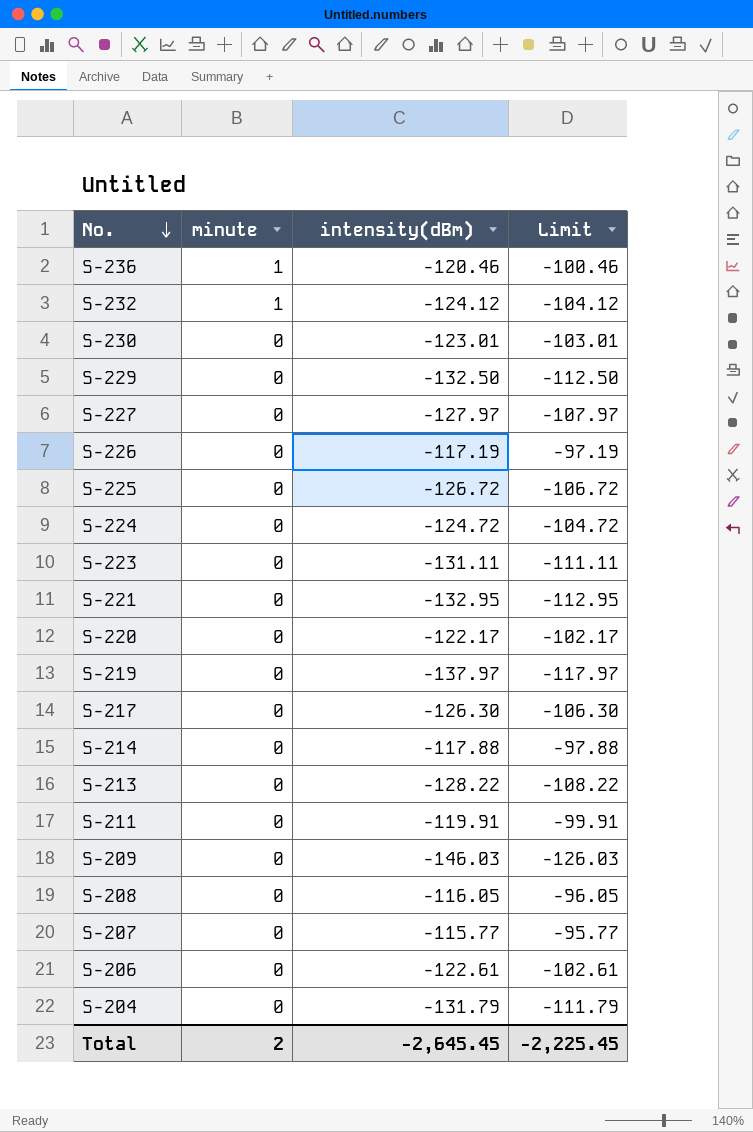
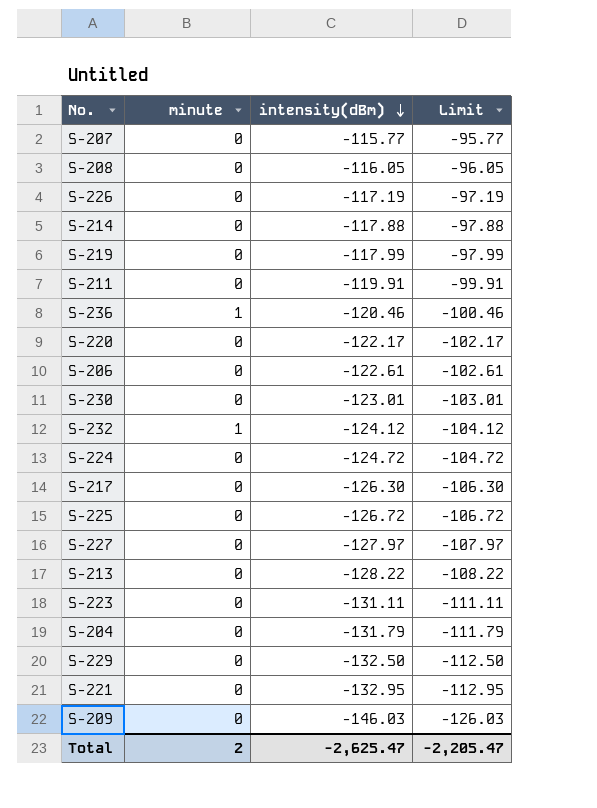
row order: No. descending -> intensity(dBm) descending
S-219 | intensity(dBm): -137.97 -> -117.99
S-219 | Limit: -117.97 -> -97.99
Total | intensity(dBm): -2,645.45 -> -2,625.47
Total | Limit: -2,225.45 -> -2,205.47

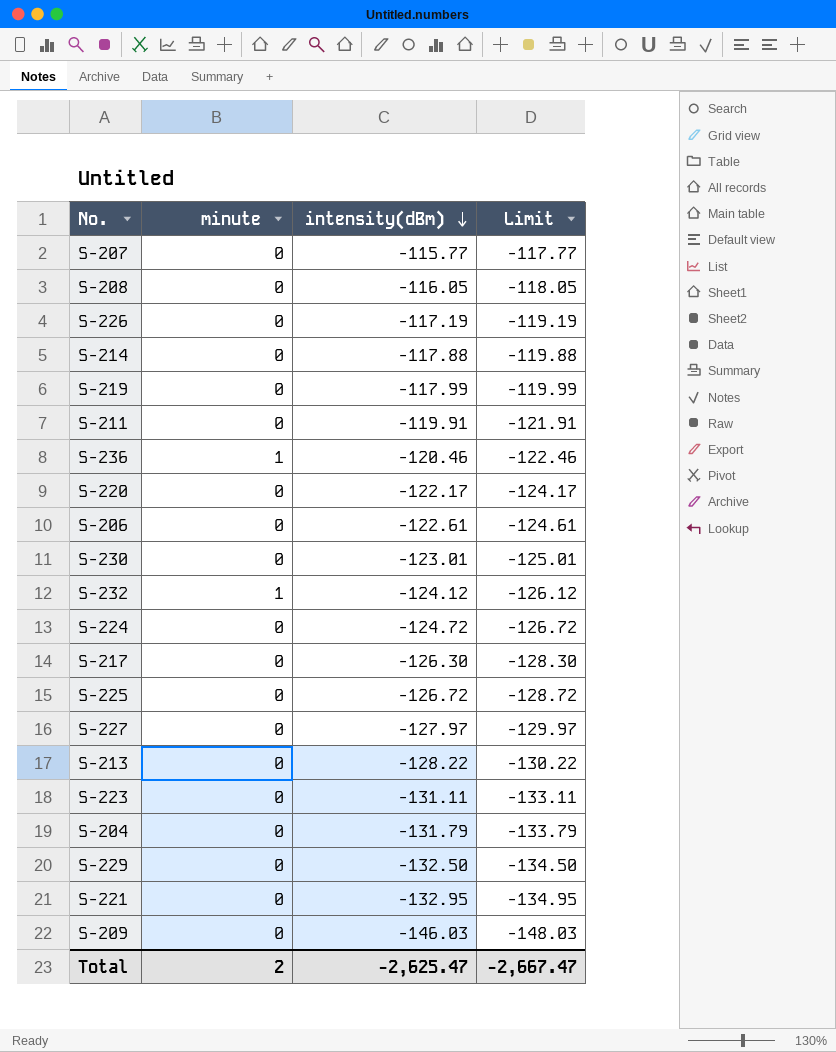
column Limit | formula: [intensity(dBm)] + 20 -> [intensity(dBm)] - 2
Total | Limit: -2,205.47 -> -2,667.47

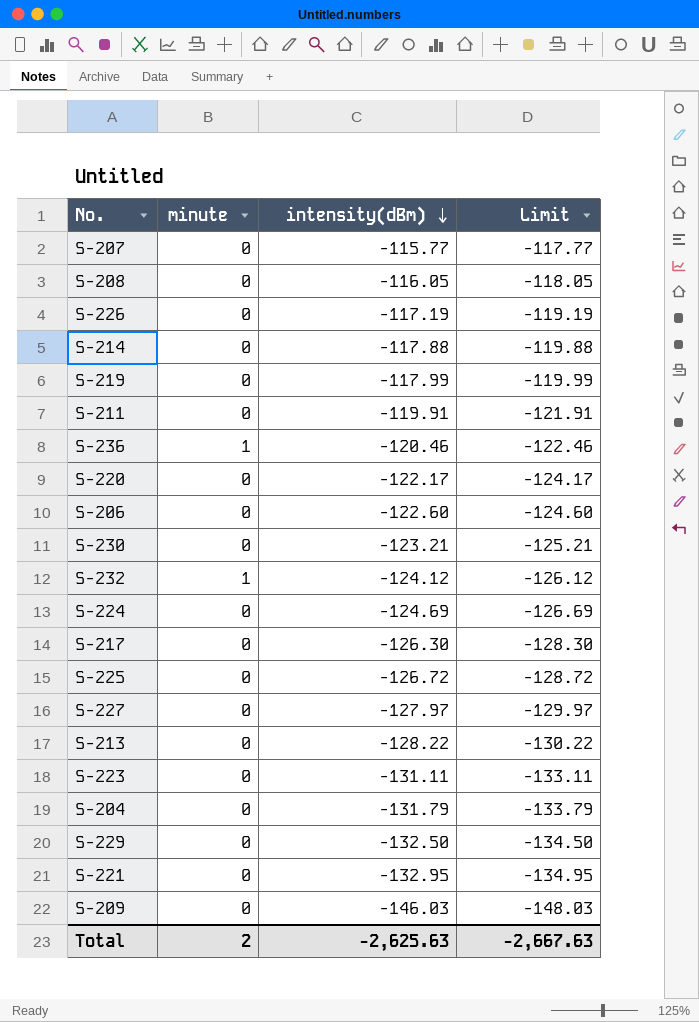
S-206 | intensity(dBm): -122.61 -> -122.60
S-206 | Limit: -124.61 -> -124.60
S-230 | intensity(dBm): -123.01 -> -123.21
S-230 | Limit: -125.01 -> -125.21
S-224 | intensity(dBm): -124.72 -> -124.69
S-224 | Limit: -126.72 -> -126.69
Total | intensity(dBm): -2,625.47 -> -2,625.63
Total | Limit: -2,667.47 -> -2,667.63

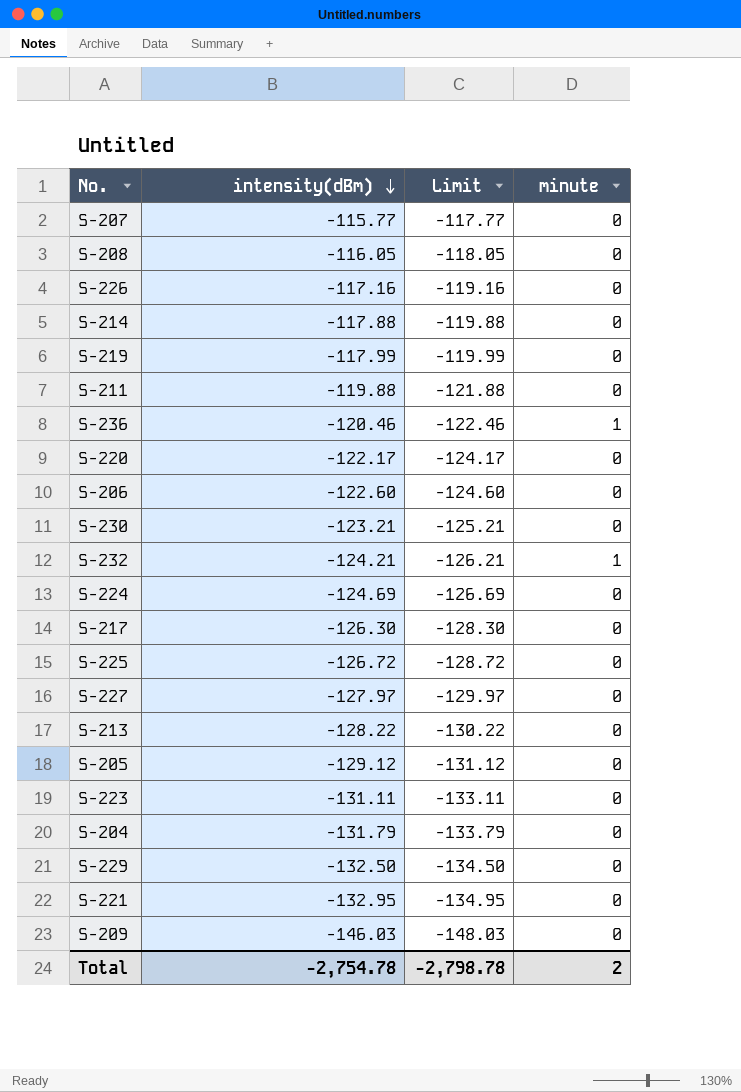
column minute | position: 2 -> 4
S-226 | intensity(dBm): -117.19 -> -117.16
S-226 | Limit: -119.19 -> -119.16
S-211 | intensity(dBm): -119.91 -> -119.88
S-211 | Limit: -121.91 -> -121.88
S-232 | intensity(dBm): -124.12 -> -124.21
S-232 | Limit: -126.12 -> -126.21
row S-205: none -> -129.12 | -131.12 | 0
Total | intensity(dBm): -2,625.63 -> -2,754.78
Total | Limit: -2,667.63 -> -2,798.78

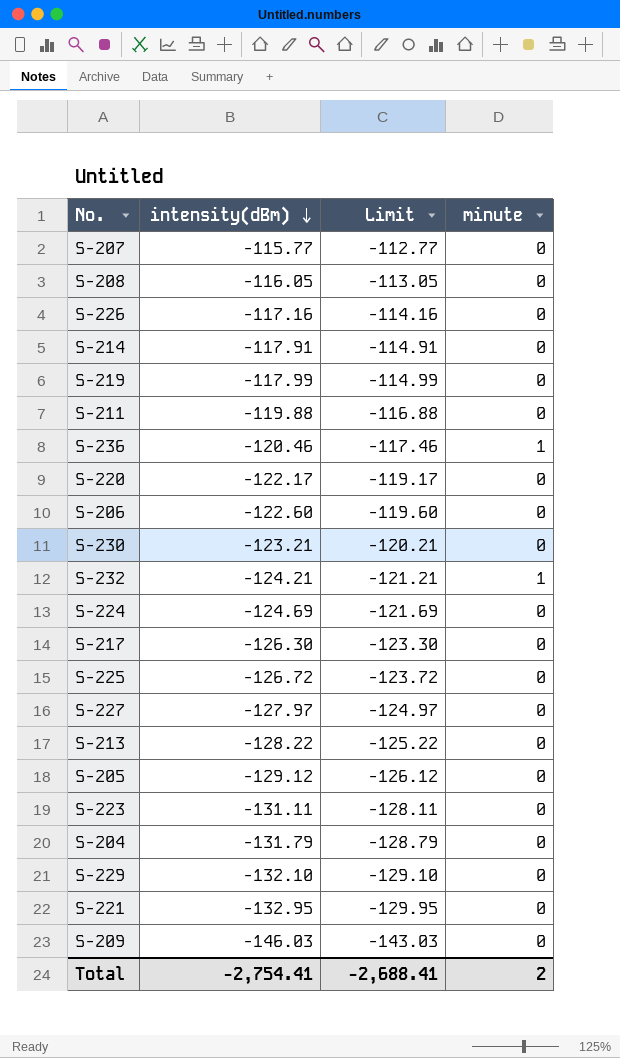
column Limit | formula: [intensity(dBm)] - 2 -> [intensity(dBm)] + 3
S-214 | intensity(dBm): -117.88 -> -117.91
S-229 | intensity(dBm): -132.50 -> -132.10
Total | intensity(dBm): -2,754.78 -> -2,754.41
Total | Limit: -2,798.78 -> -2,688.41

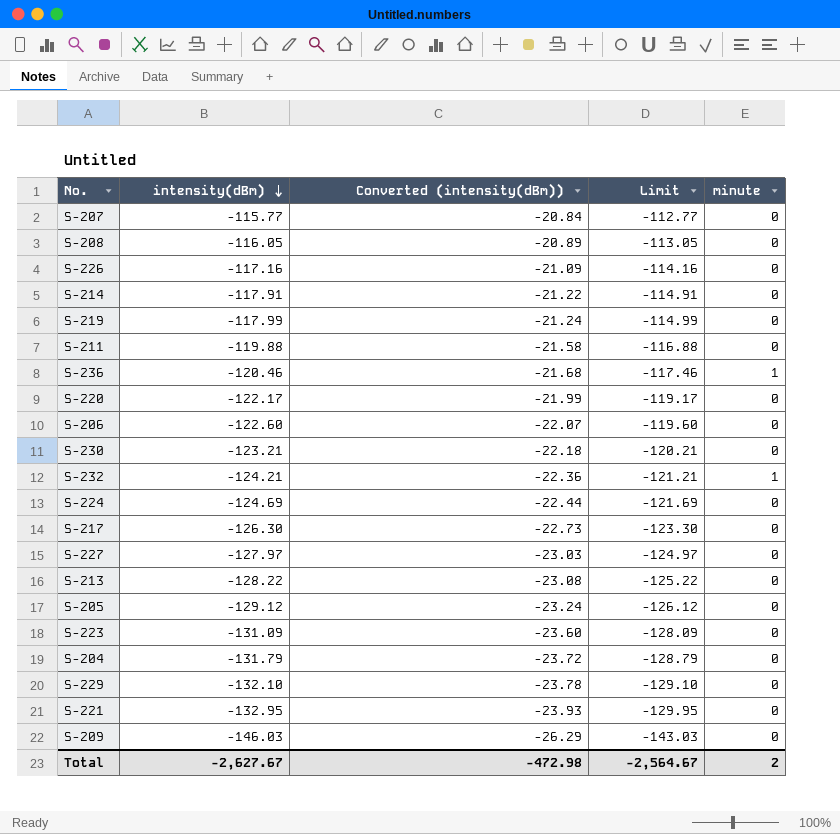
column Converted (intensity(dBm)) | formula: none -> [intensity(dBm)] * 0.18
row S-225: -126.72 | -123.72 | 0 -> none
S-223 | intensity(dBm): -131.11 -> -131.09
S-223 | Limit: -128.11 -> -128.09
Total | intensity(dBm): -2,754.41 -> -2,627.67
Total | Limit: -2,688.41 -> -2,564.67

